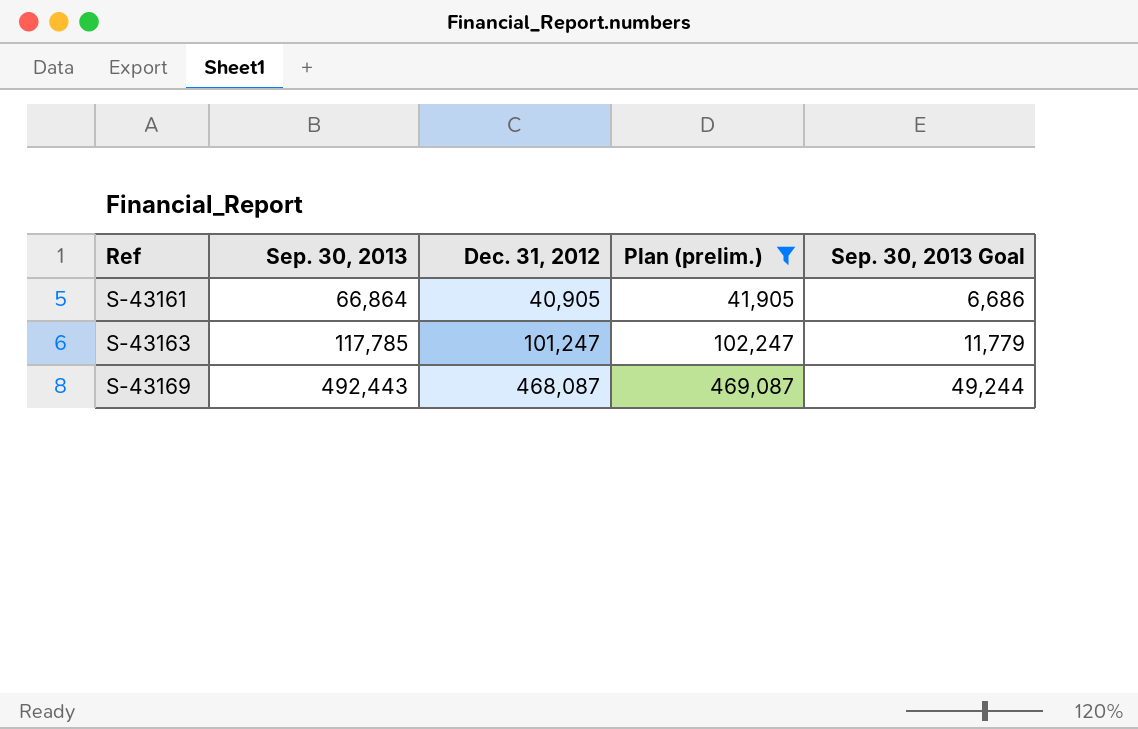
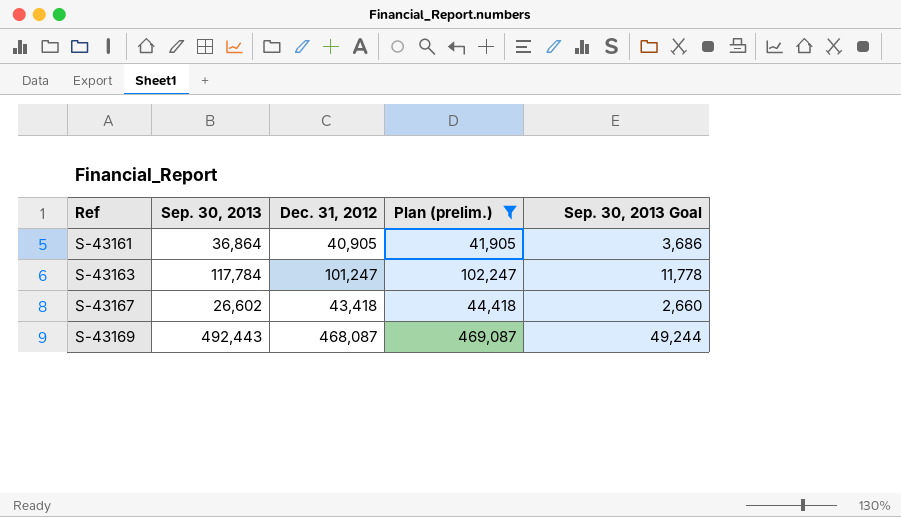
S-43161 | Sep. 30, 2013: 66,864 -> 36,864
S-43161 | Sep. 30, 2013 Goal: 6,686 -> 3,686
S-43163 | Sep. 30, 2013: 117,785 -> 117,784
S-43163 | Sep. 30, 2013 Goal: 11,779 -> 11,778
row S-43167: none -> 26,602 | 43,418 | 44,418 | 2,660

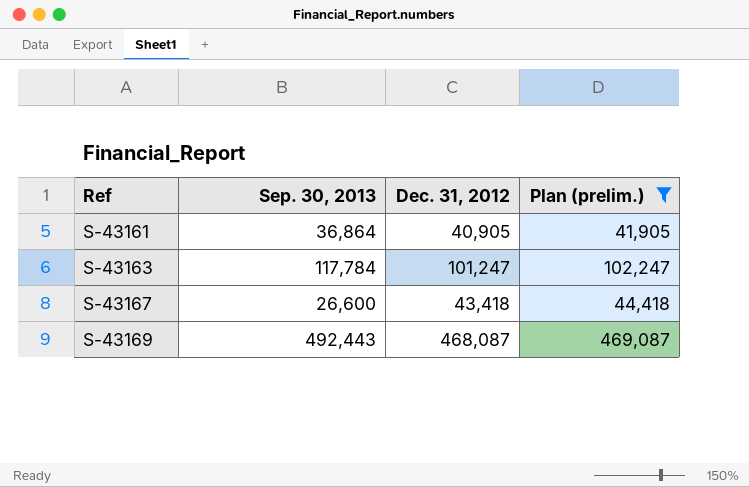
column Sep. 30, 2013 Goal | formula: [Sep. 30, 2013] * 0.1 -> none
S-43167 | Sep. 30, 2013: 26,602 -> 26,600

